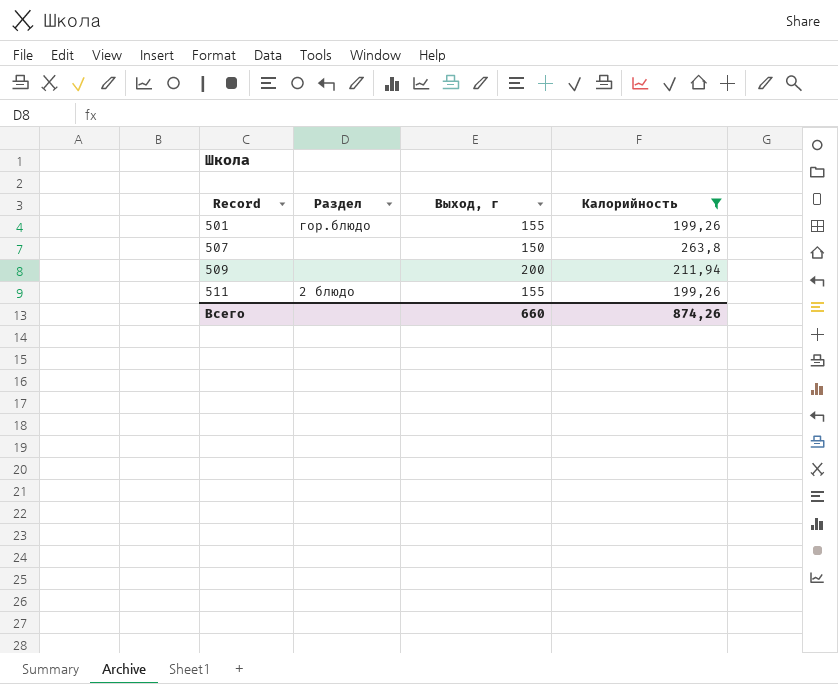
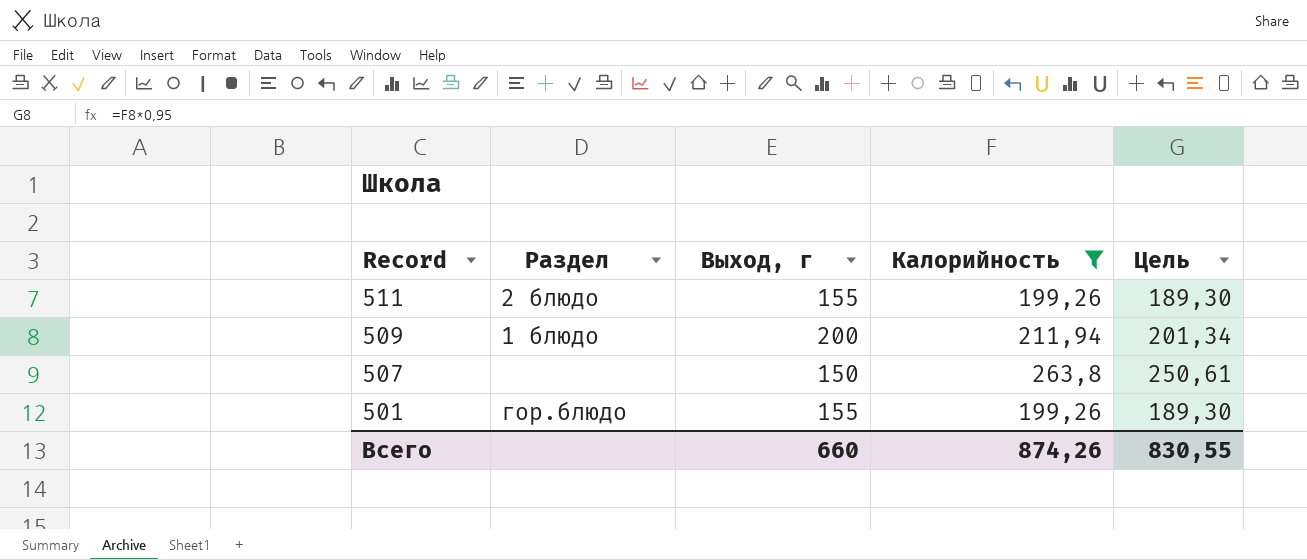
row order: Record ascending -> Record descending
column Цель | formula: none -> [Калорийность] * 0,95
509 | Раздел: none -> 1 блюдо

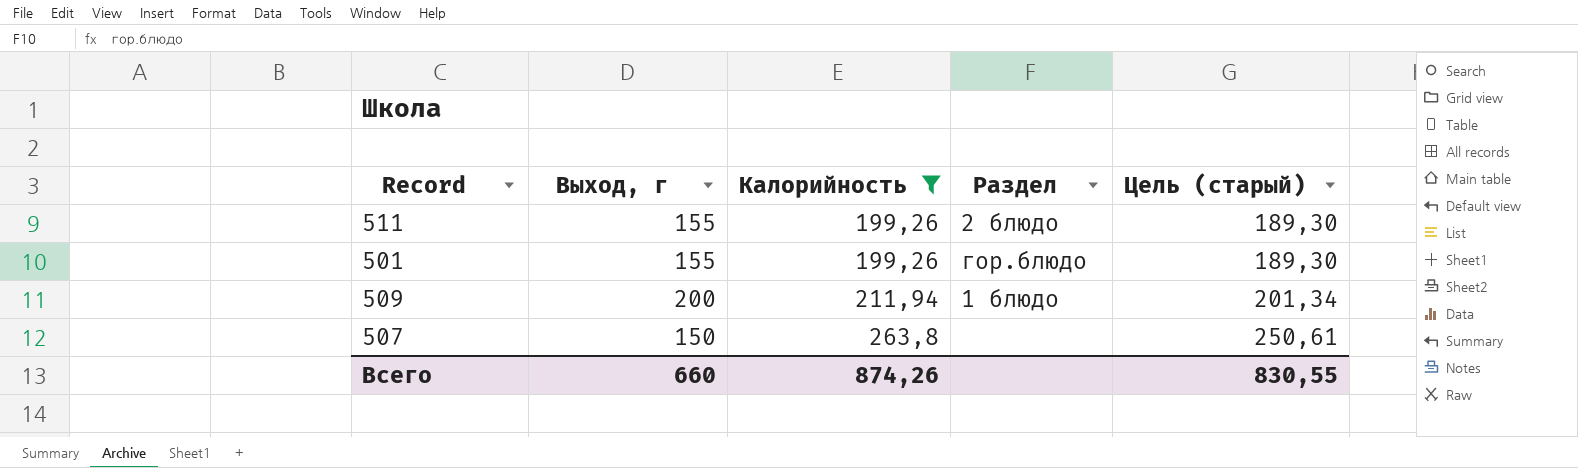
row order: Record descending -> Калорийность ascending
column Раздел | position: 2 -> 4
column name: Цель -> Цель (старый)

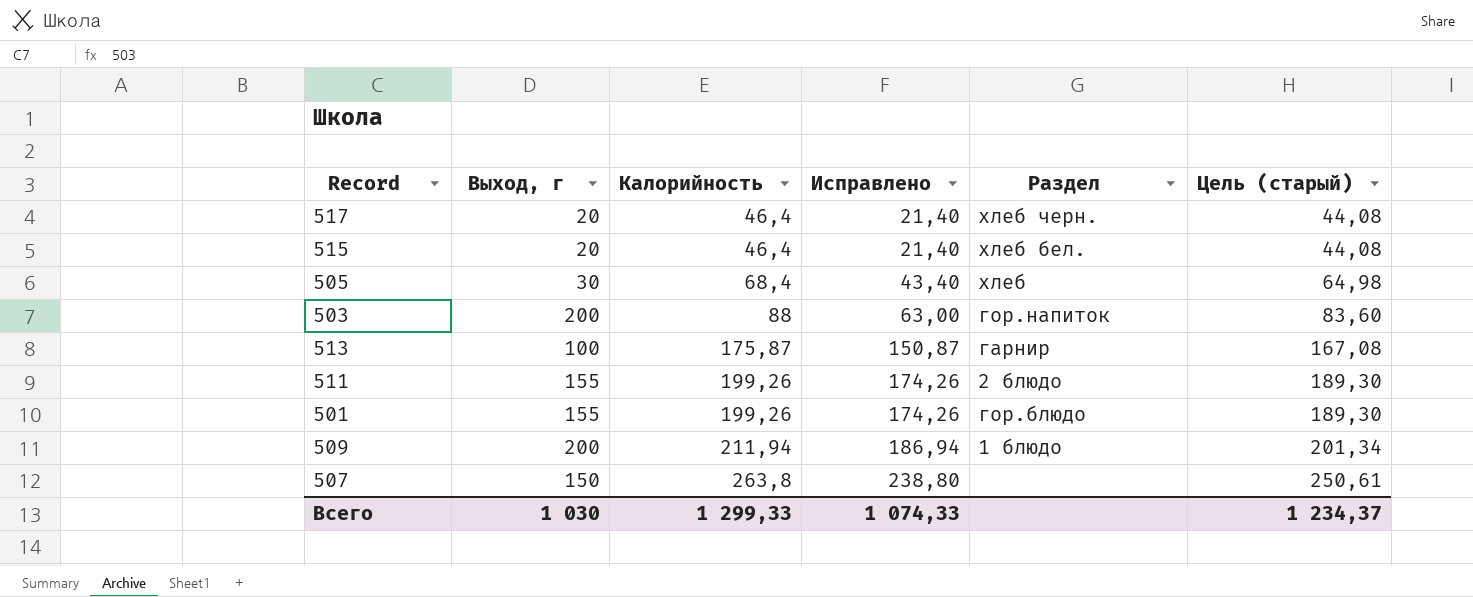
filter: Калорийность >= 199,26 -> none
column Исправлено | formula: none -> [Калорийность] - 25
Всего | Выход, г: 660 -> 1 030
Всего | Калорийность: 874,26 -> 1 299,33
Всего | Цель (старый): 830,55 -> 1 234,37

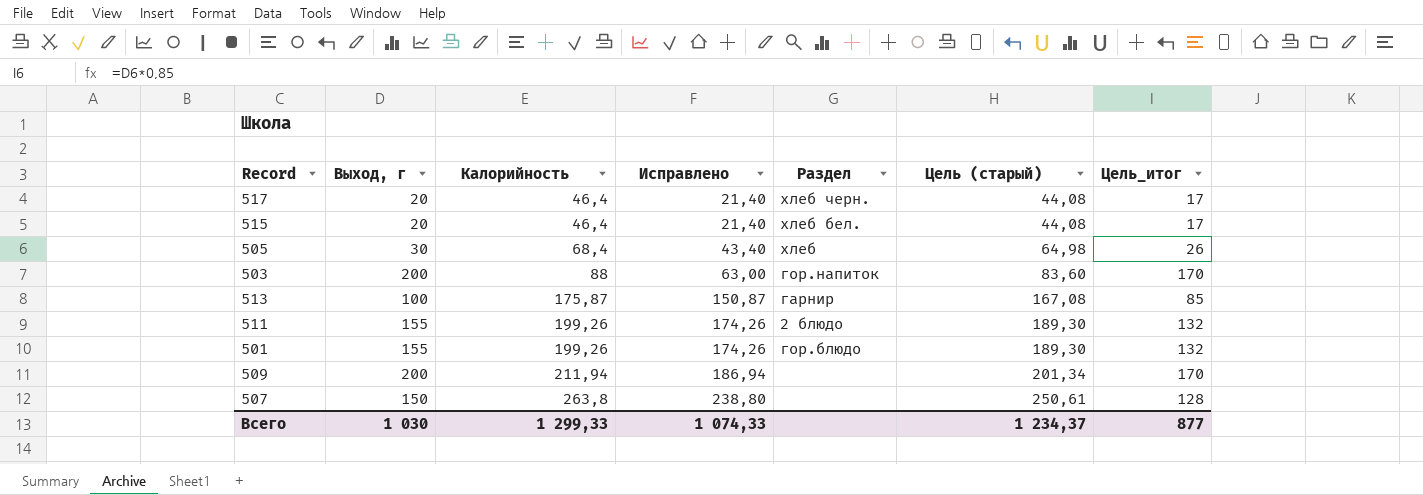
column Цель_итог | formula: none -> [Выход, г] * 0,85
509 | Раздел: 1 блюдо -> none

